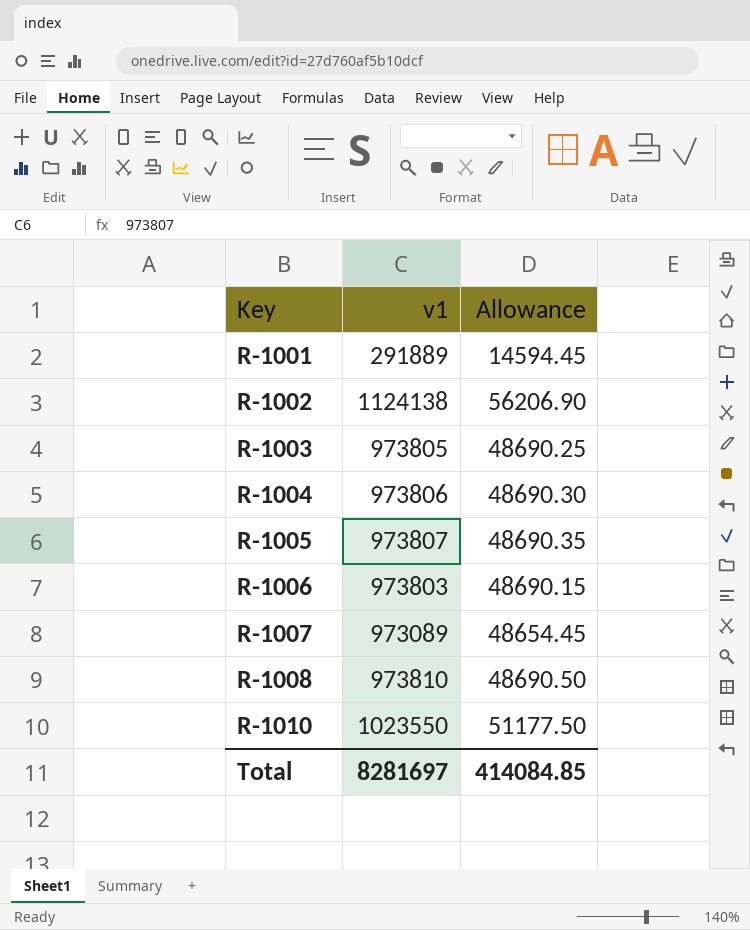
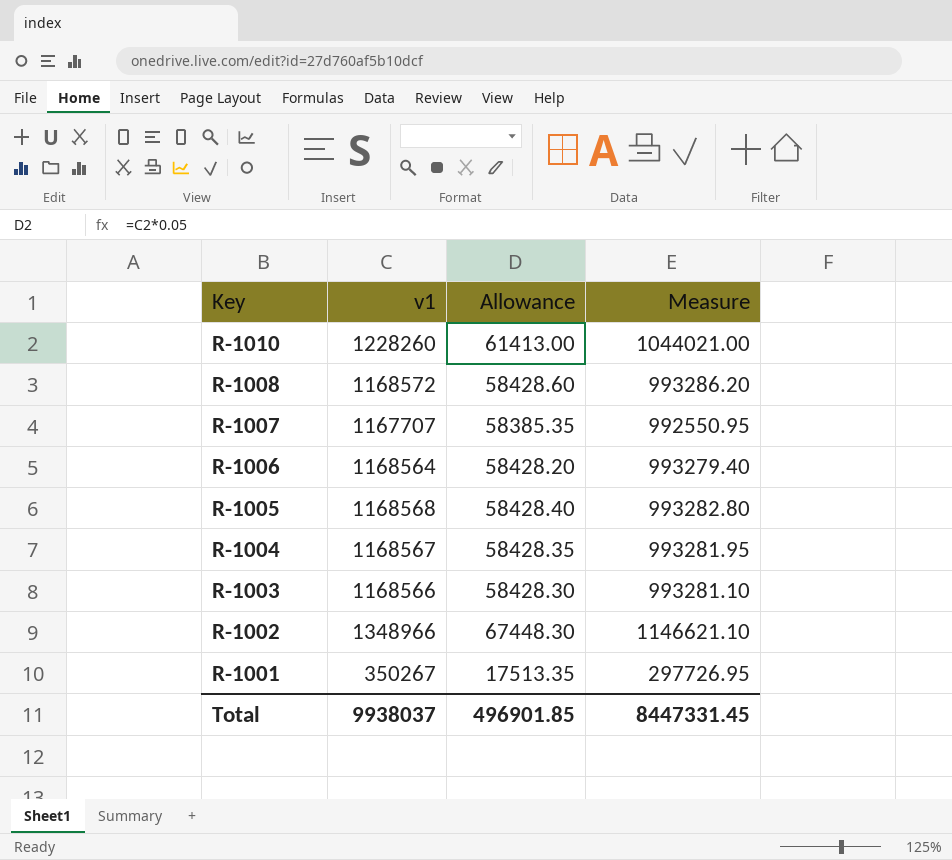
row order: Key ascending -> Key descending
column Measure | formula: none -> [v1] * 0.85
R-1010 | v1: 1023550 -> 1228260
R-1010 | Allowance: 51177.50 -> 61413.00
R-1008 | v1: 973810 -> 1168572
R-1008 | Allowance: 48690.50 -> 58428.60
R-1007 | v1: 973089 -> 1167707
R-1007 | Allowance: 48654.45 -> 58385.35
R-1006 | v1: 973803 -> 1168564
R-1006 | Allowance: 48690.15 -> 58428.20
R-1005 | v1: 973807 -> 1168568
R-1005 | Allowance: 48690.35 -> 58428.40
R-1004 | v1: 973806 -> 1168567
R-1004 | Allowance: 48690.30 -> 58428.35
R-1003 | v1: 973805 -> 1168566
R-1003 | Allowance: 48690.25 -> 58428.30
R-1002 | v1: 1124138 -> 1348966
R-1002 | Allowance: 56206.90 -> 67448.30
R-1001 | v1: 291889 -> 350267
R-1001 | Allowance: 14594.45 -> 17513.35
Total | v1: 8281697 -> 9938037
Total | Allowance: 414084.85 -> 496901.85

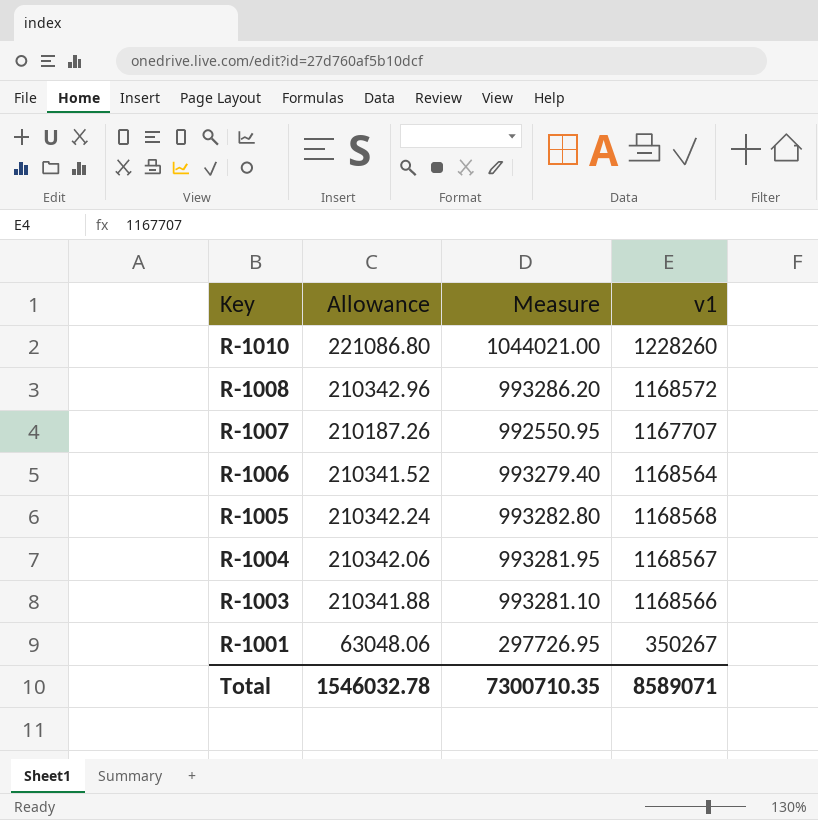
column Allowance | formula: [v1] * 0.05 -> [v1] * 0.18
column v1 | position: 2 -> 4
row R-1002: 1348966 | 67448.30 | 1146621.10 -> none
Total | Allowance: 496901.85 -> 1546032.78
Total | Measure: 8447331.45 -> 7300710.35
Total | v1: 9938037 -> 8589071

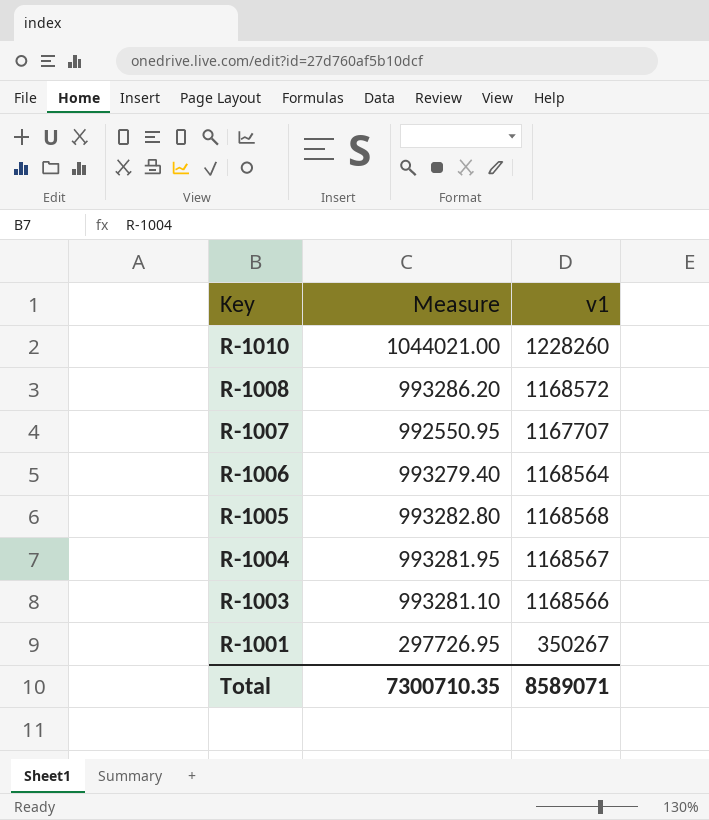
column Allowance | formula: [v1] * 0.18 -> none

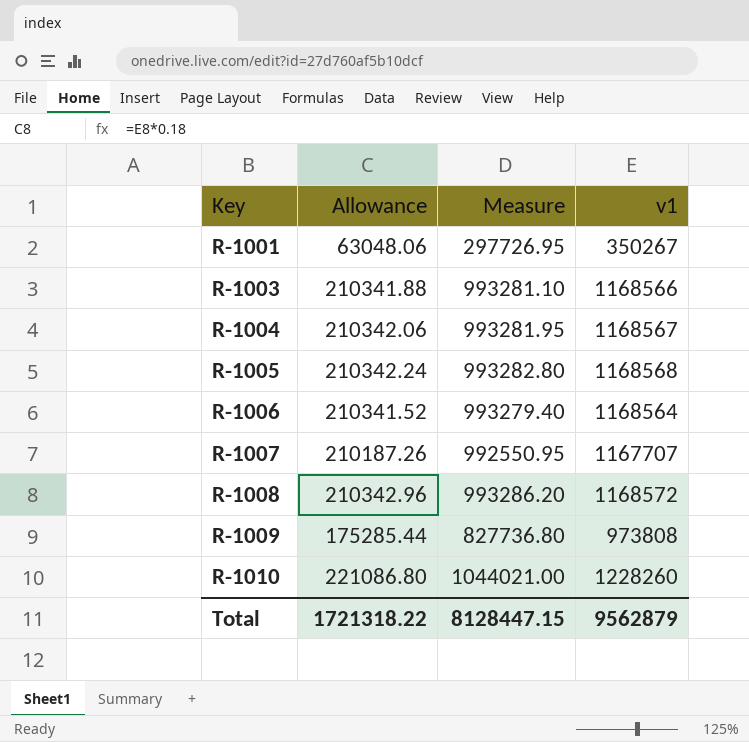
row order: Key descending -> Key ascending
column Allowance | formula: none -> [v1] * 0.18
row R-1009: none -> 175285.44 | 827736.80 | 973808
Total | Measure: 7300710.35 -> 8128447.15
Total | v1: 8589071 -> 9562879

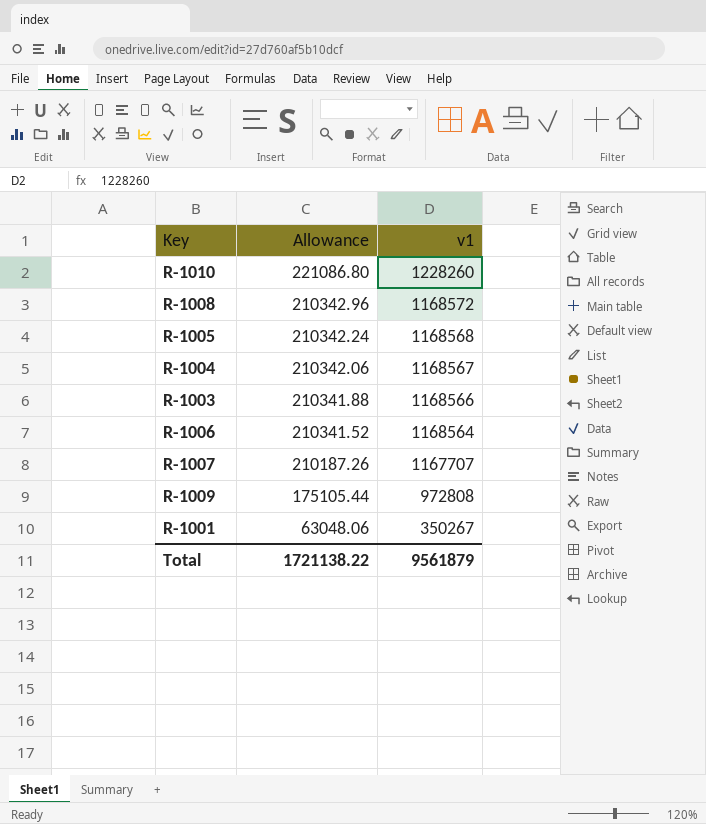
row order: Key ascending -> Allowance descending
column Measure | formula: [v1] * 0.85 -> none
R-1009 | Allowance: 175285.44 -> 175105.44
R-1009 | v1: 973808 -> 972808
Total | Allowance: 1721318.22 -> 1721138.22
Total | v1: 9562879 -> 9561879

